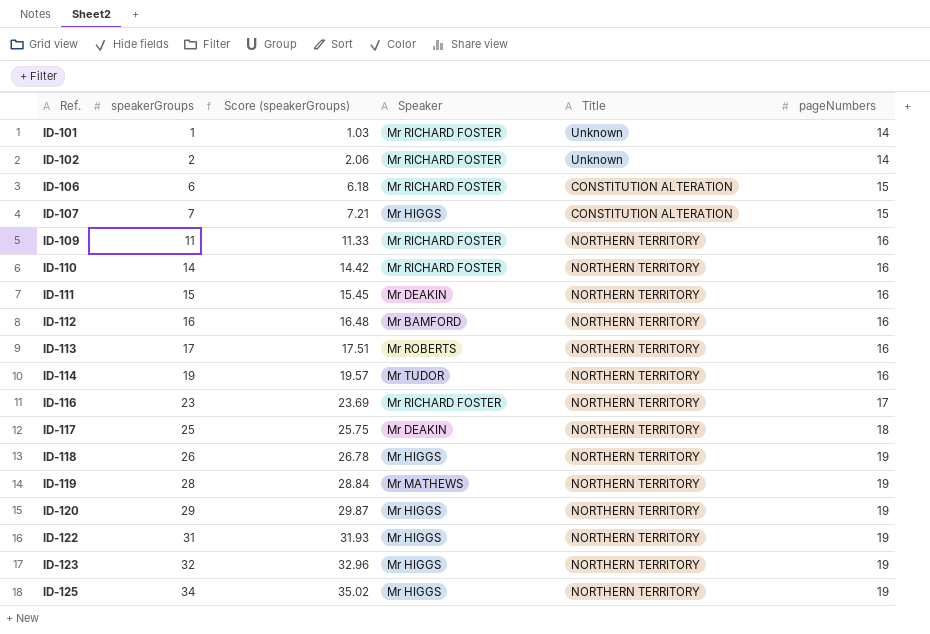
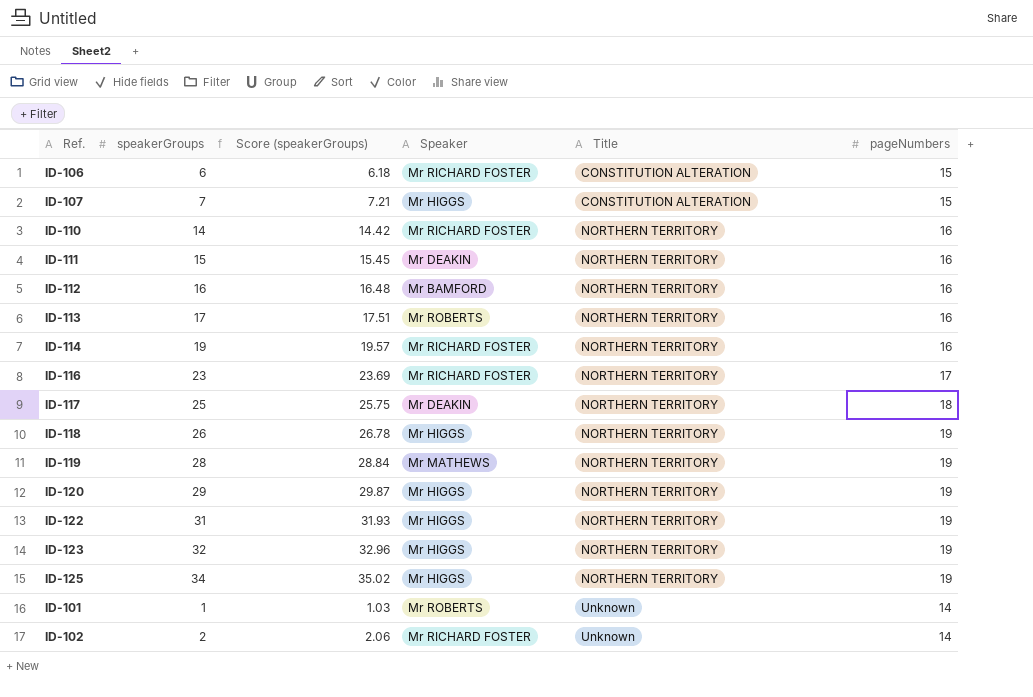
row order: Ref. ascending -> Title ascending
row ID-109: 11 | 11.33 | Mr RICHARD FOSTER | NORTHERN TERRITORY | 16 -> none
ID-114 | Speaker: Mr TUDOR -> Mr RICHARD FOSTER
ID-101 | Speaker: Mr RICHARD FOSTER -> Mr ROBERTS

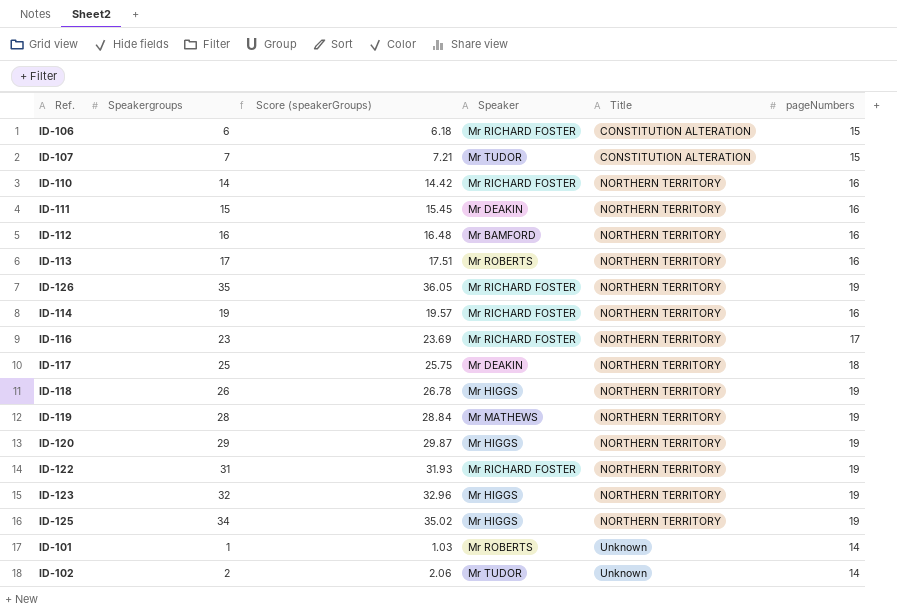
column name: speakerGroups -> Speakergroups
ID-107 | Speaker: Mr HIGGS -> Mr TUDOR
row ID-126: none -> 35 | 36.05 | Mr RICHARD FOSTER | NORTHERN TERRITORY | 19
ID-122 | Speaker: Mr HIGGS -> Mr RICHARD FOSTER
ID-102 | Speaker: Mr RICHARD FOSTER -> Mr TUDOR

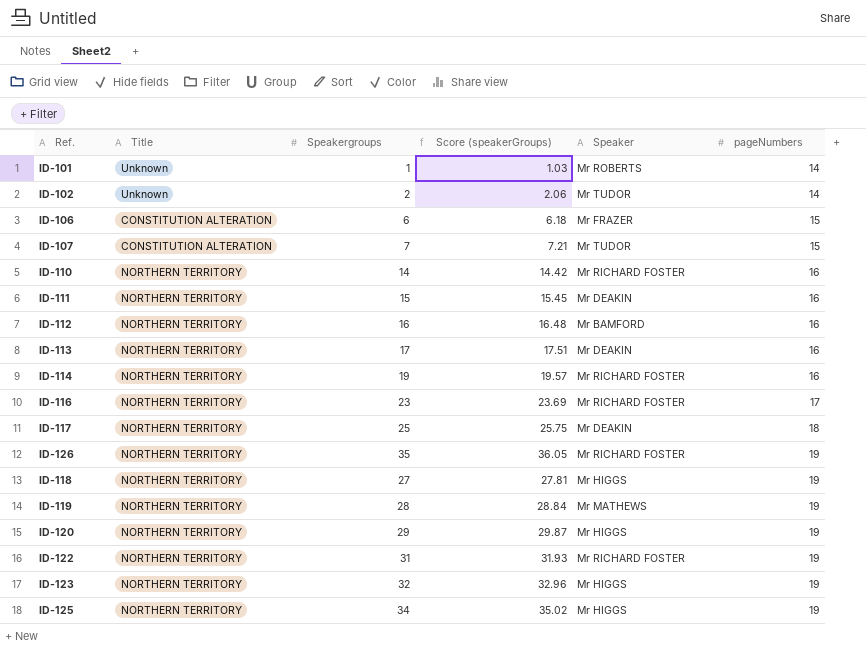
row order: Title ascending -> pageNumbers ascending
column Title | position: 5 -> 2
ID-106 | Speaker: Mr RICHARD FOSTER -> Mr FRAZER
ID-113 | Speaker: Mr ROBERTS -> Mr DEAKIN
ID-118 | Speakergroups: 26 -> 27
ID-118 | Score (speakerGroups): 26.78 -> 27.81

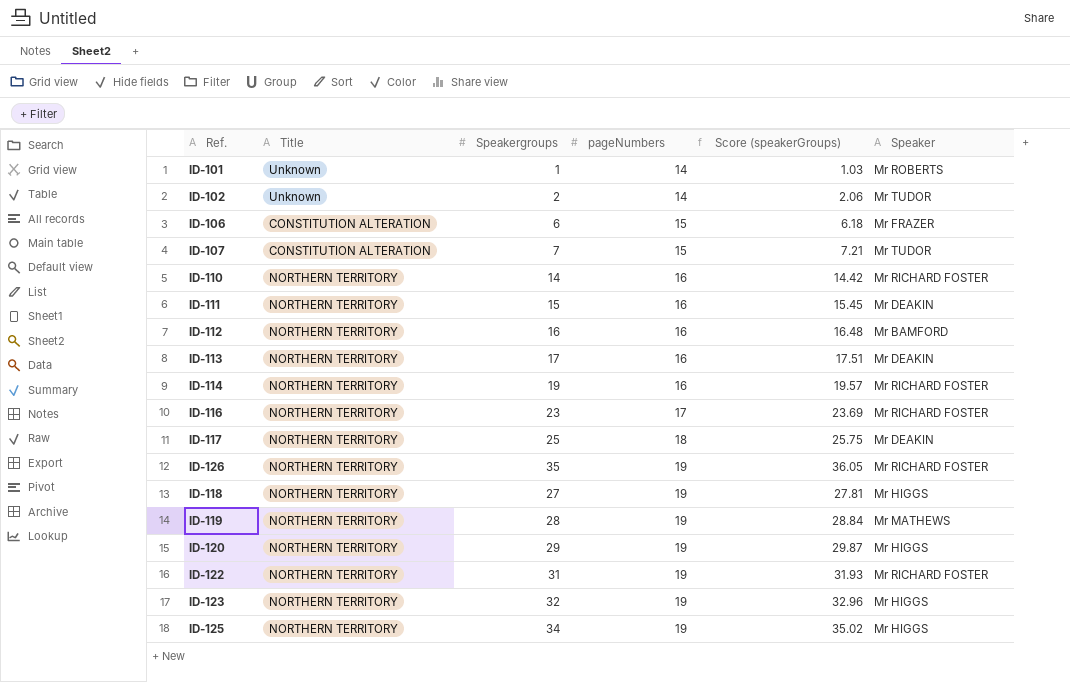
column pageNumbers | position: 6 -> 4

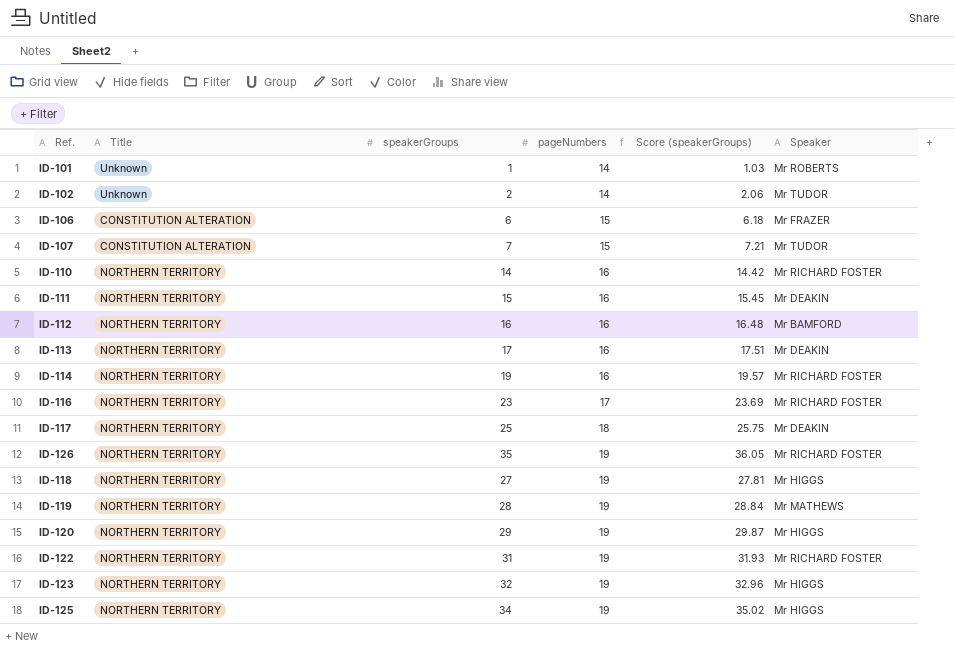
column name: Speakergroups -> speakerGroups

